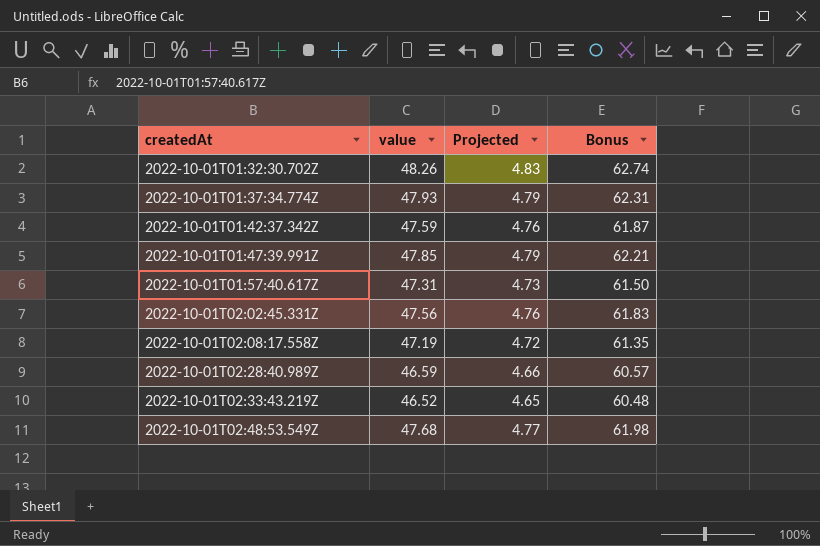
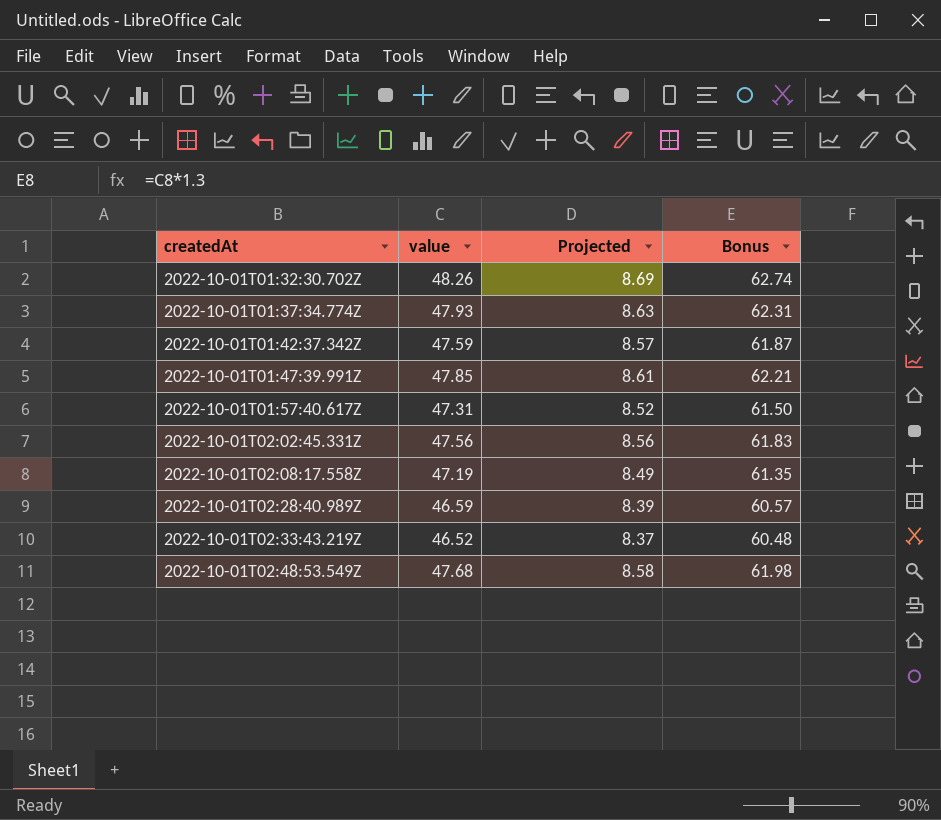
column Projected | formula: [value] * 0.1 -> [value] * 0.18

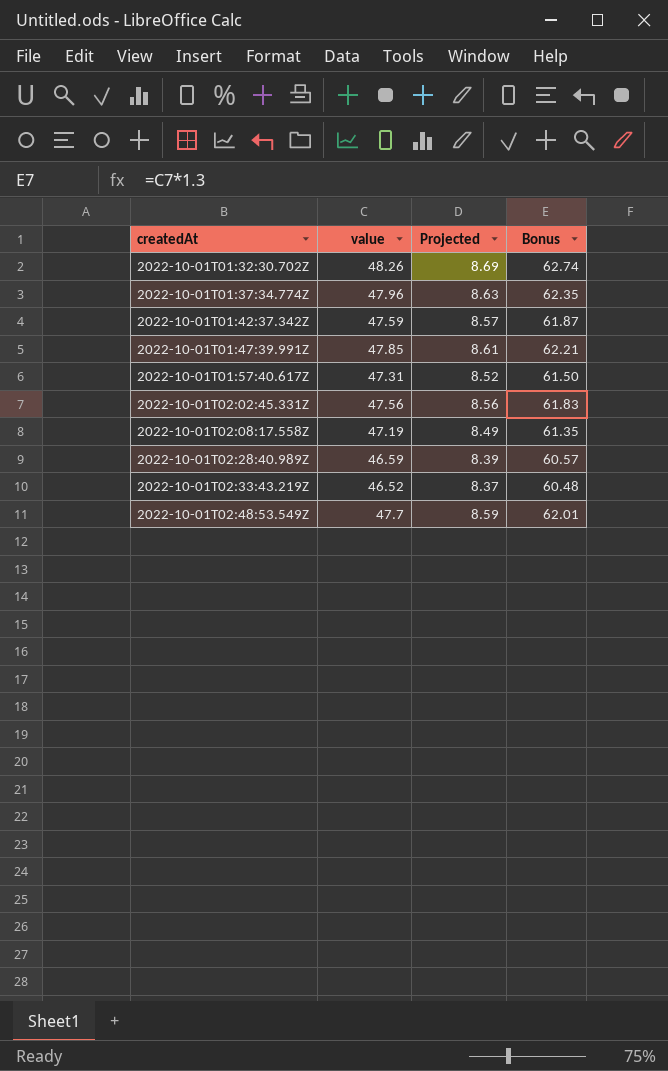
2022-10-01T01:37:34.774Z | value: 47.93 -> 47.96
2022-10-01T01:37:34.774Z | Bonus: 62.31 -> 62.35
2022-10-01T02:48:53.549Z | value: 47.68 -> 47.7
2022-10-01T02:48:53.549Z | Projected: 8.58 -> 8.59
2022-10-01T02:48:53.549Z | Bonus: 61.98 -> 62.01

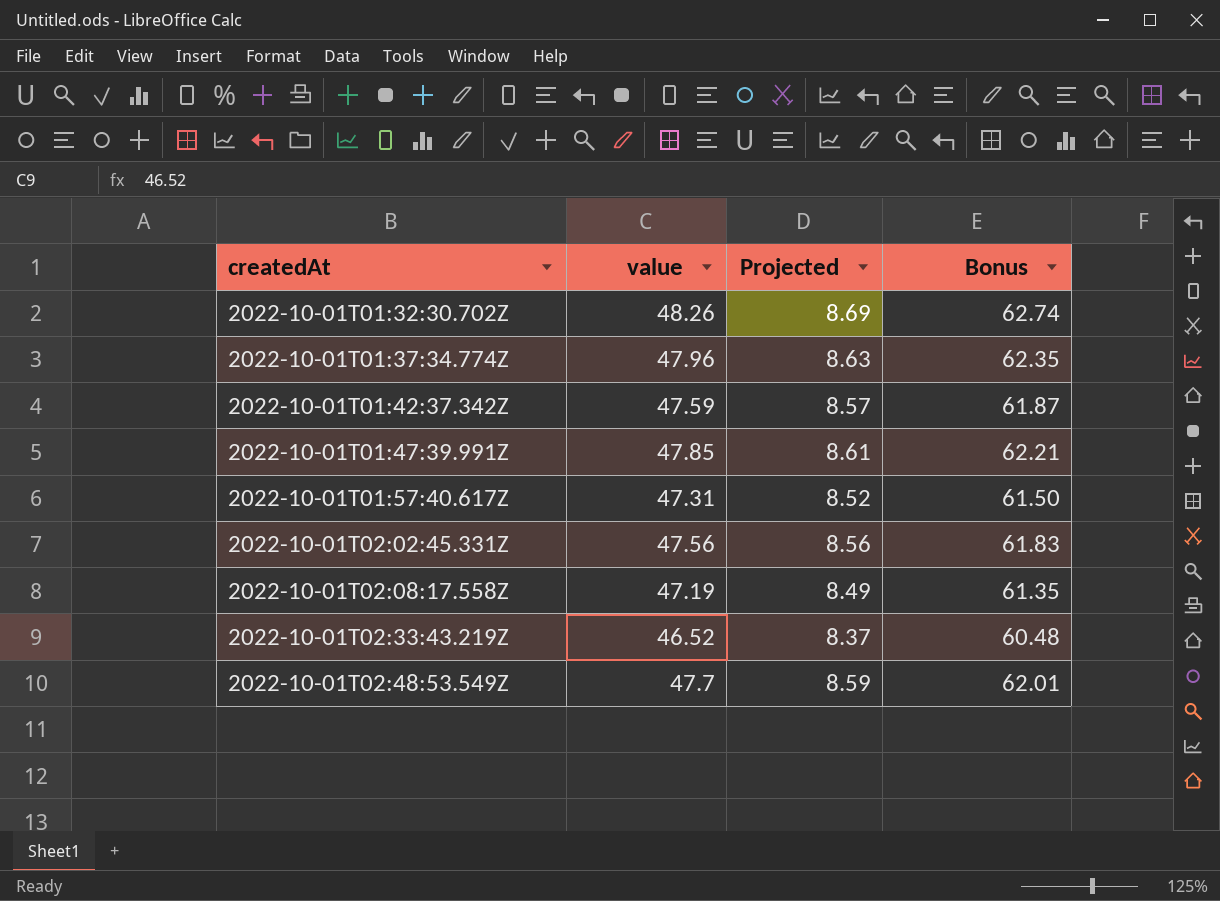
row 2022-10-01T02:28:40.989Z: 46.59 | 8.39 | 60.57 -> none

